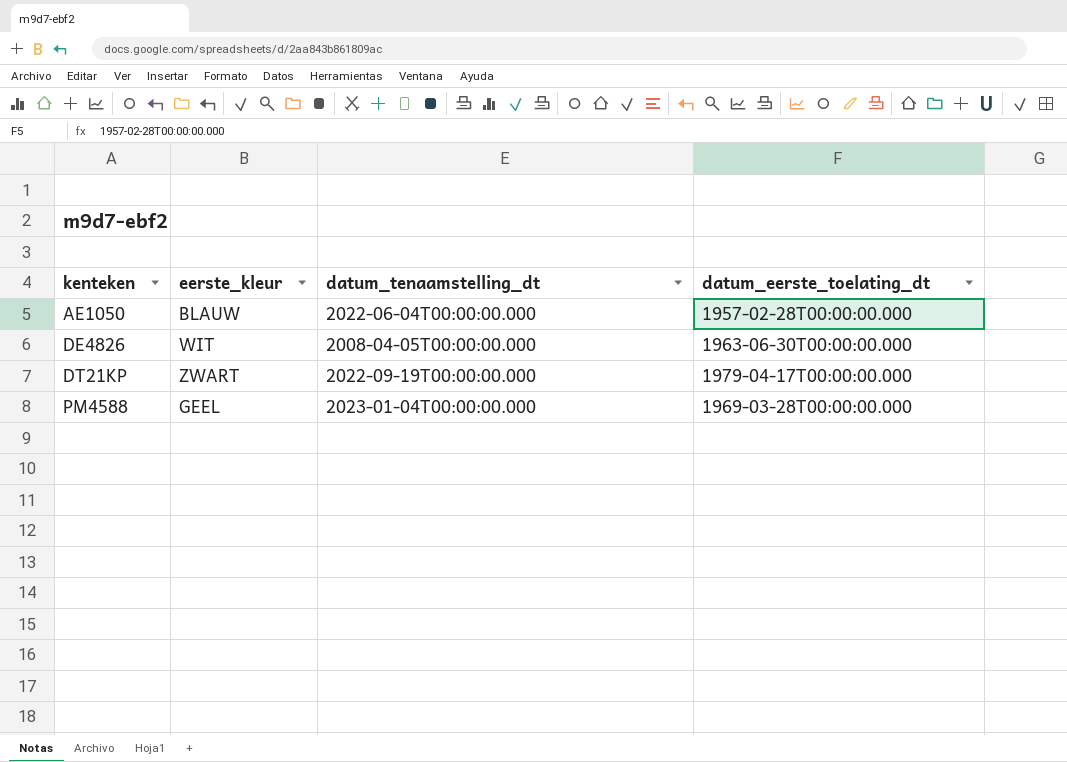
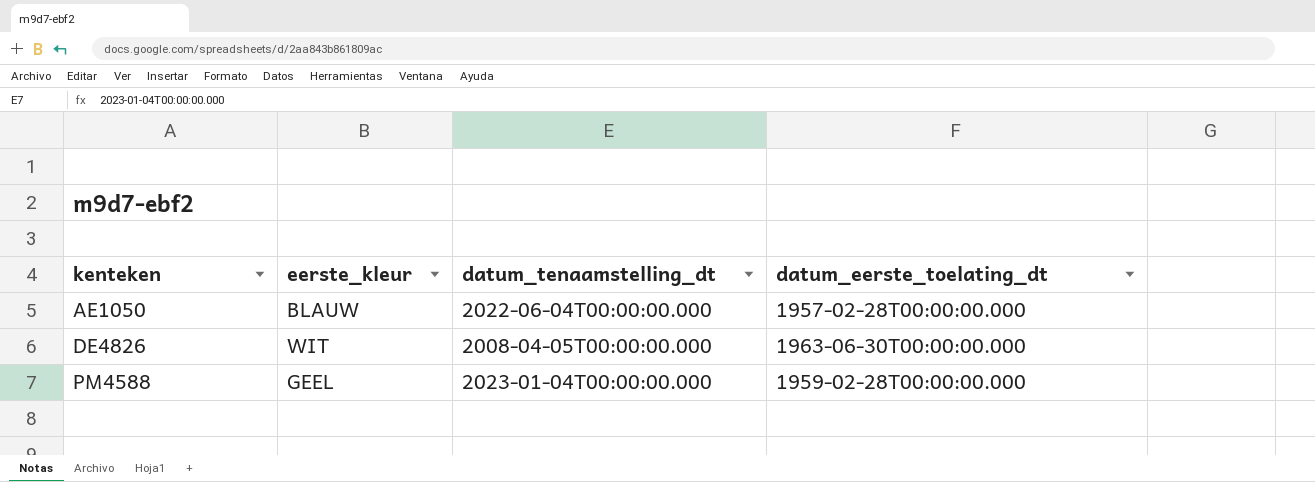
row DT21KP: ZWART | 2022-09-19T00:00:00.000 | 1979-04-17T00:00:00.000 -> none
PM4588 | datum_eerste_toelating_dt: 1969-03-28T00:00:00.000 -> 1959-02-28T00:00:00.000

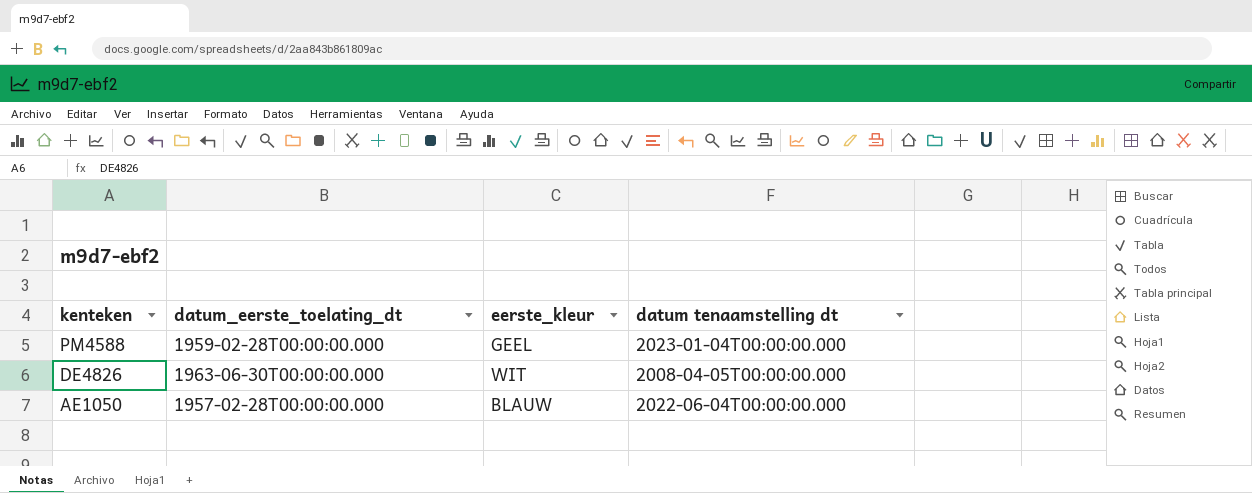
row order: kenteken ascending -> kenteken descending
column datum_eerste_toelating_dt | position: 4 -> 2
column name: datum_tenaamstelling_dt -> datum tenaamstelling dt

